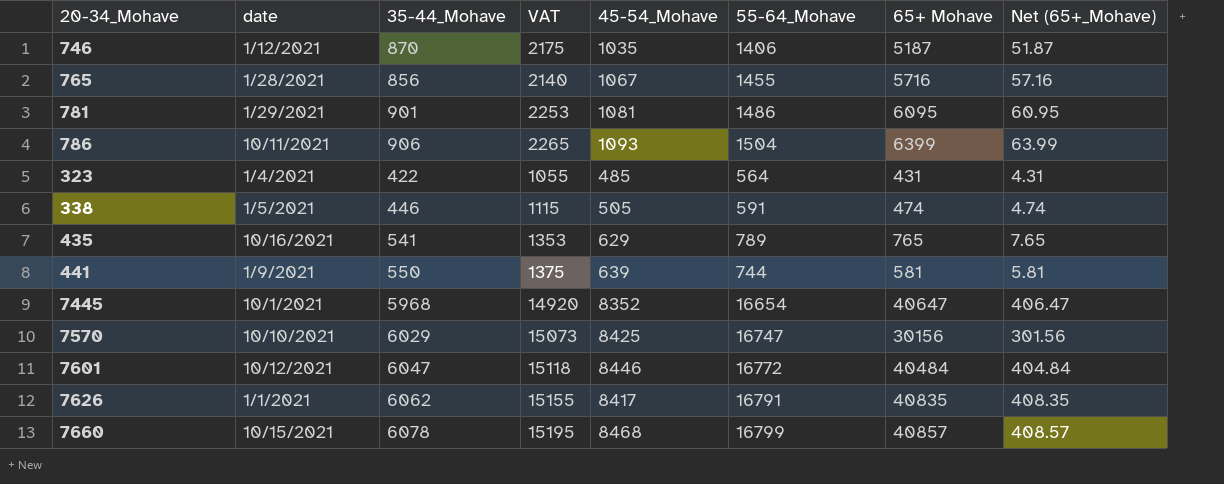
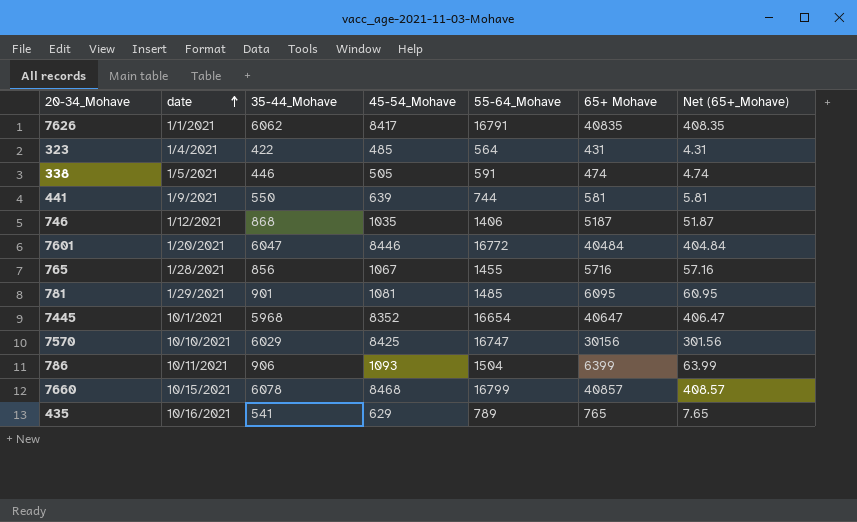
row order: none -> date ascending
column VAT | formula: [35-44_Mohave] * 2.5 -> none
746 | 35-44_Mohave: 870 -> 868
7601 | date: 10/12/2021 -> 1/20/2021
781 | 55-64_Mohave: 1486 -> 1485

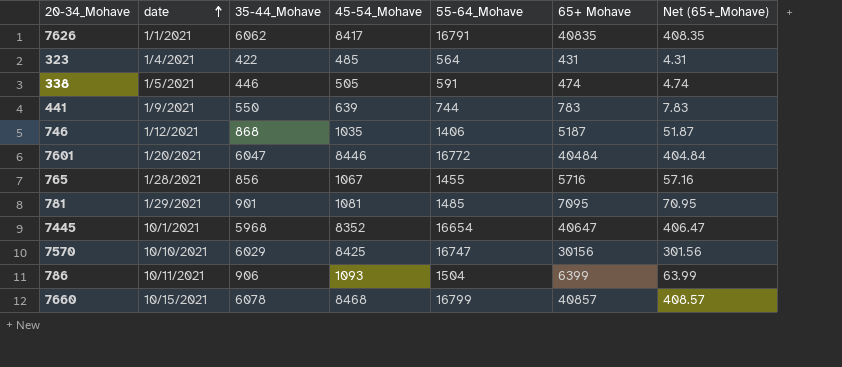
row 435: 10/16/2021 | 541 | 629 | 789 | 765 | 7.65 -> none
441 | 65+ Mohave: 581 -> 783
441 | Net (65+_Mohave): 5.81 -> 7.83
781 | 65+ Mohave: 6095 -> 7095
781 | Net (65+_Mohave): 60.95 -> 70.95

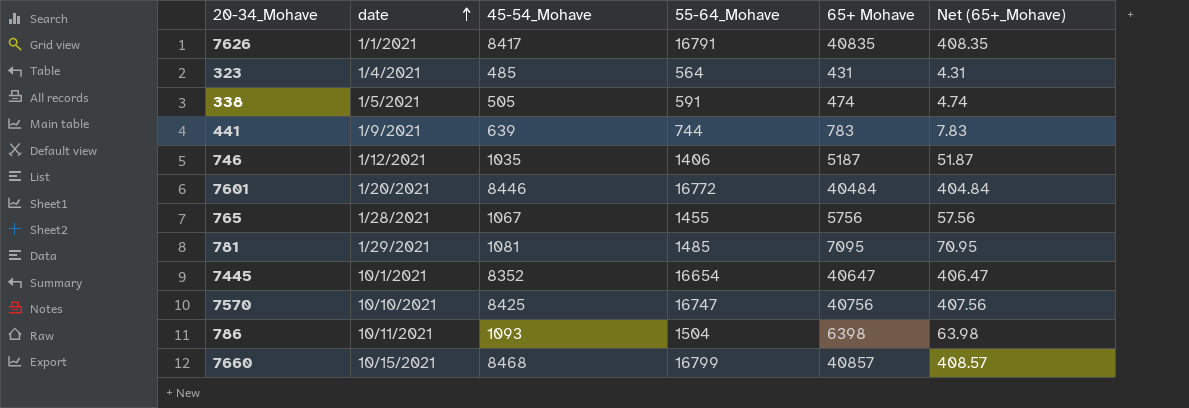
column 35-44_Mohave | position: 3 -> none
765 | 65+ Mohave: 5716 -> 5756
765 | Net (65+_Mohave): 57.16 -> 57.56
7570 | 65+ Mohave: 30156 -> 40756
7570 | Net (65+_Mohave): 301.56 -> 407.56
786 | 65+ Mohave: 6399 -> 6398
786 | Net (65+_Mohave): 63.99 -> 63.98

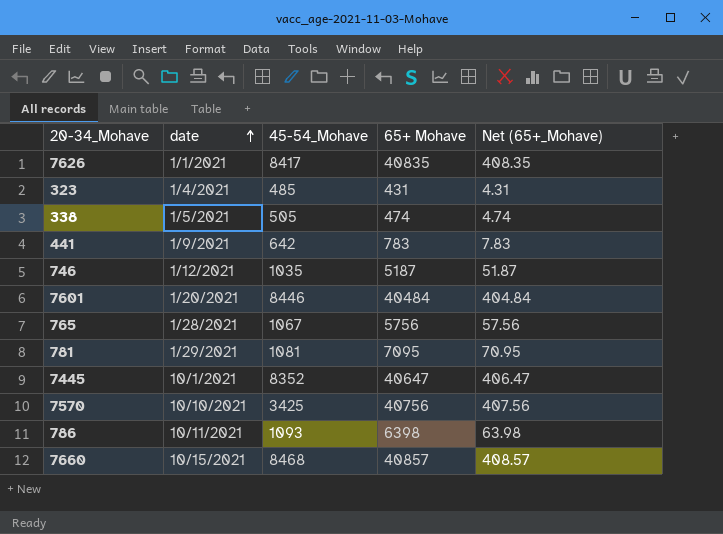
column 55-64_Mohave | position: 4 -> none
441 | 45-54_Mohave: 639 -> 642
7570 | 45-54_Mohave: 8425 -> 3425

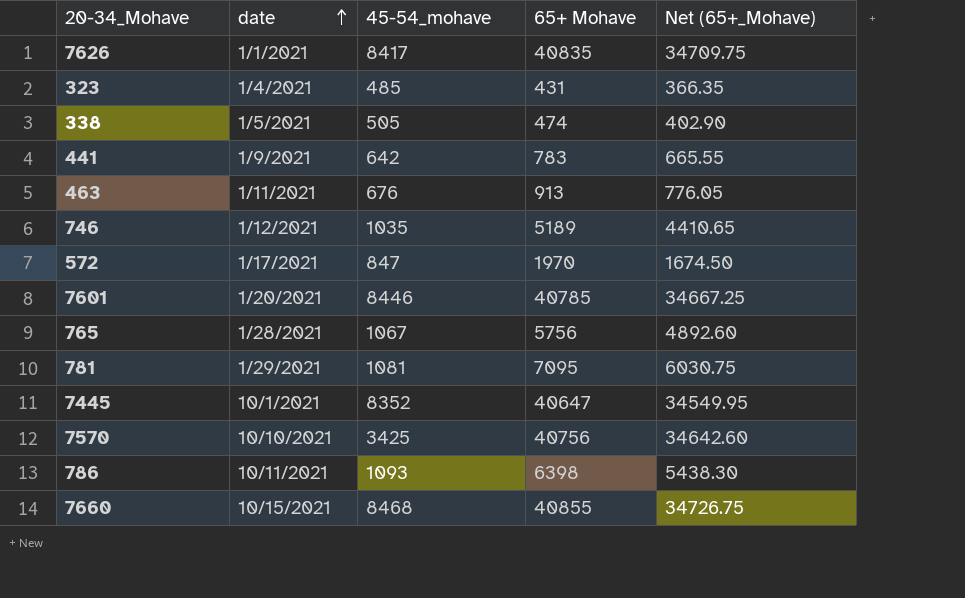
column name: 45-54_Mohave -> 45-54_mohave
column Net (65+_Mohave) | formula: [65+ Mohave] * 0.01 -> [65+ Mohave] * 0.85
row 463: none -> 1/11/2021 | 676 | 913 | 776.05
746 | 65+ Mohave: 5187 -> 5189
row 572: none -> 1/17/2021 | 847 | 1970 | 1674.50
7601 | 65+ Mohave: 40484 -> 40785
7660 | 65+ Mohave: 40857 -> 40855

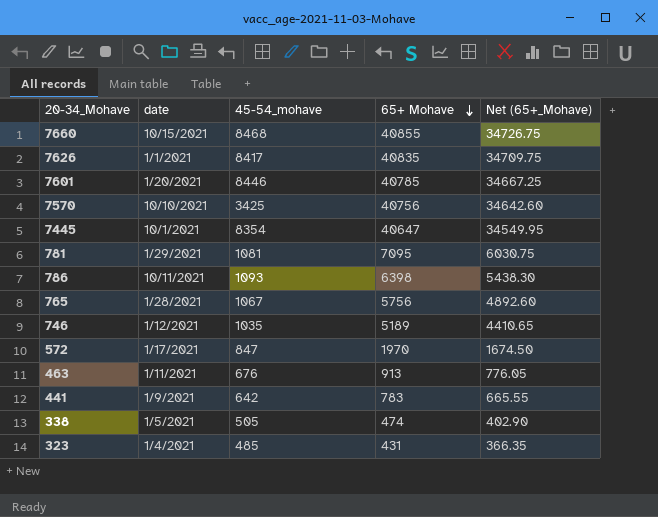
row order: date ascending -> 65+ Mohave descending
7445 | 45-54_mohave: 8352 -> 8354

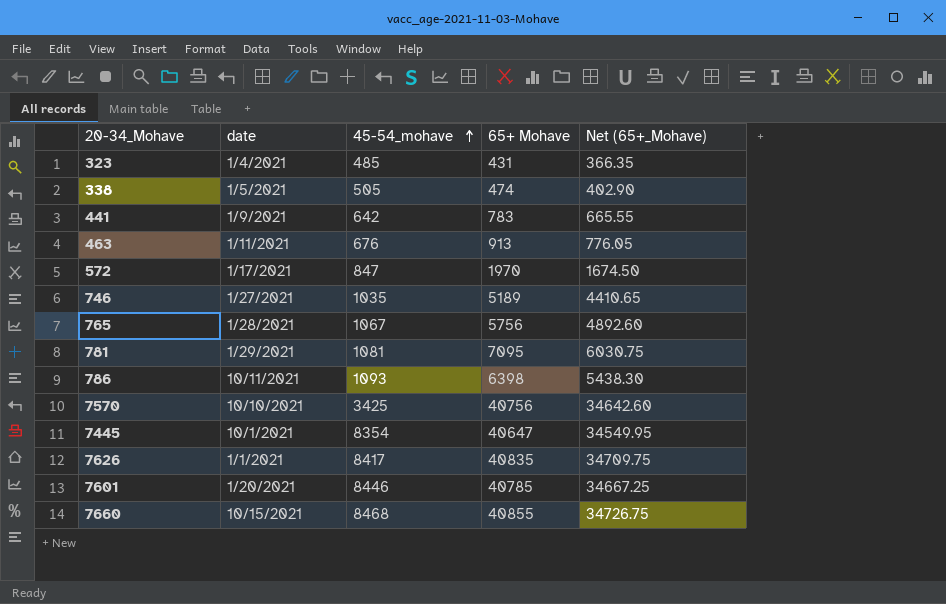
row order: 65+ Mohave descending -> 45-54_mohave ascending
746 | date: 1/12/2021 -> 1/27/2021

